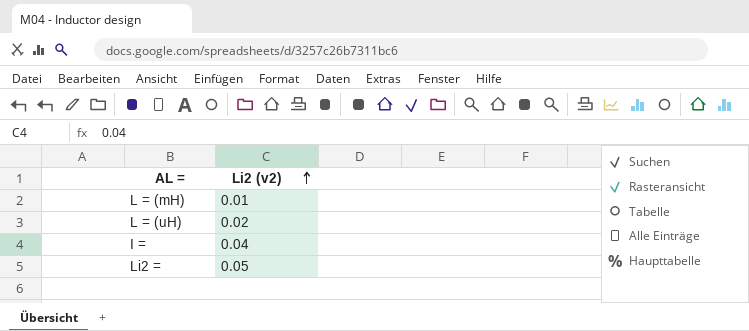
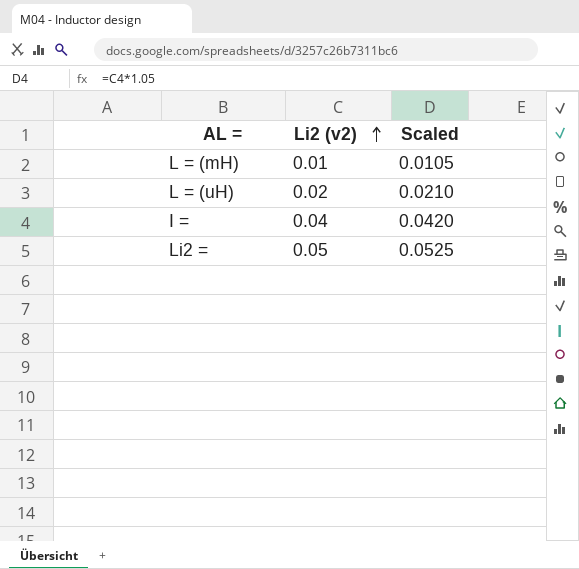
column Scaled | formula: none -> [Li2 (v2)] * 1.05

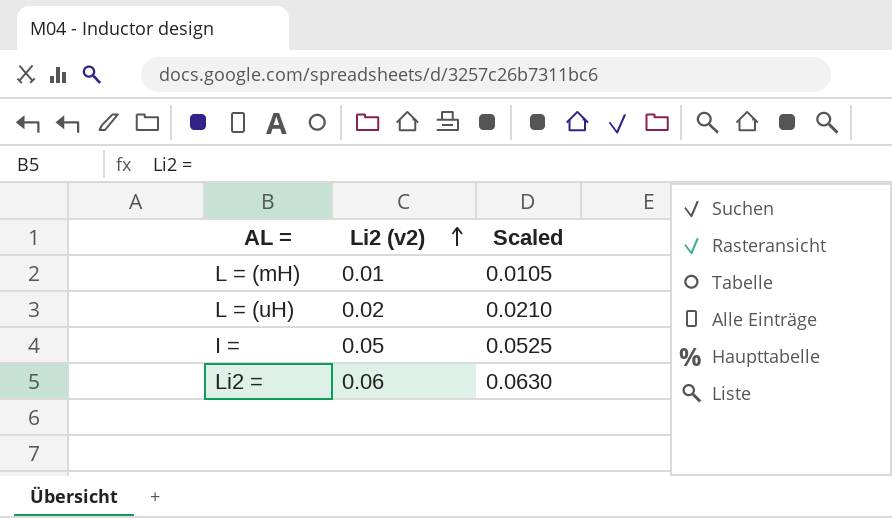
I = | Li2 (v2): 0.04 -> 0.05
I = | Scaled: 0.0420 -> 0.0525
Li2 = | Li2 (v2): 0.05 -> 0.06
Li2 = | Scaled: 0.0525 -> 0.0630

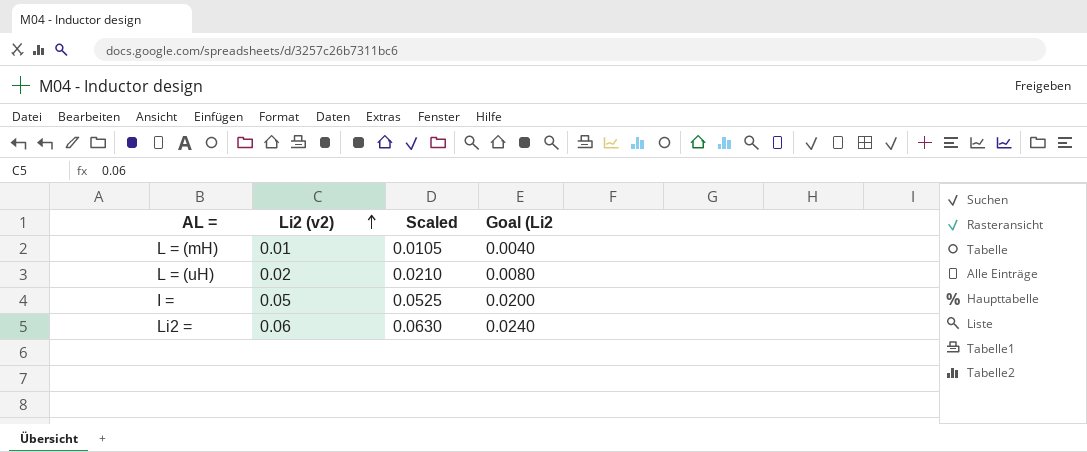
column Goal (Li2 | formula: none -> [Li2 (v2)] * 0.4

